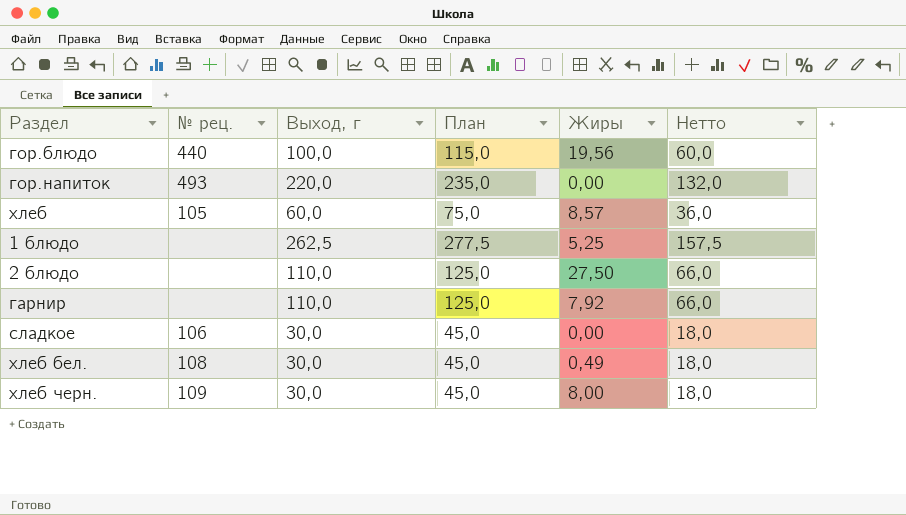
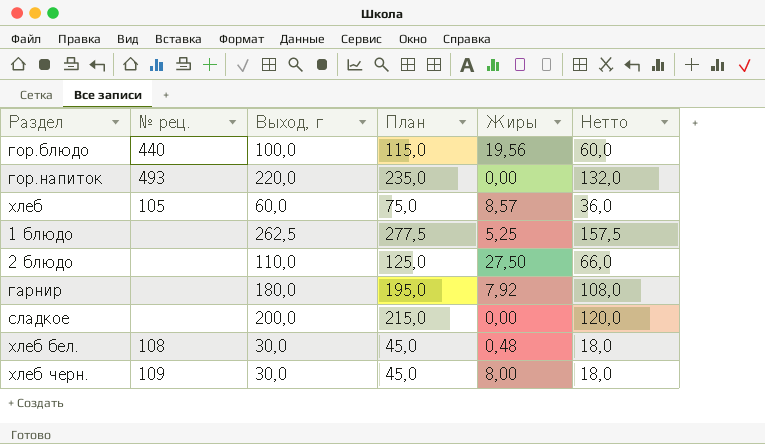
гарнир | Выход, г: 110,0 -> 180,0
гарнир | План: 125,0 -> 195,0
гарнир | Нетто: 66,0 -> 108,0
сладкое | № рец.: 106 -> none
сладкое | Выход, г: 30,0 -> 200,0
сладкое | План: 45,0 -> 215,0
сладкое | Нетто: 18,0 -> 120,0
хлеб бел. | Жиры: 0,49 -> 0,48

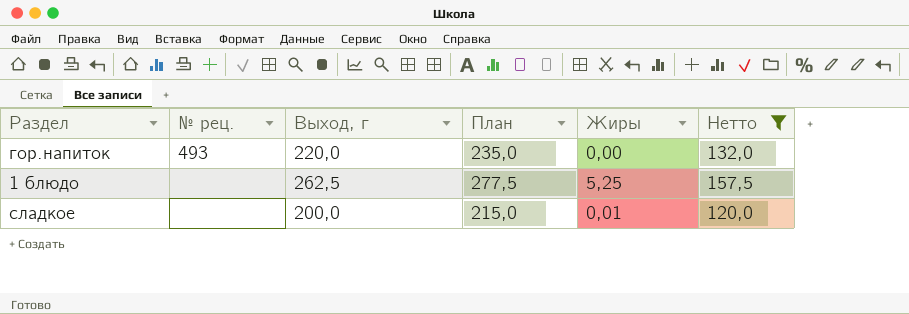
filter: none -> Нетто >= 120,0
сладкое | Жиры: 0,00 -> 0,01

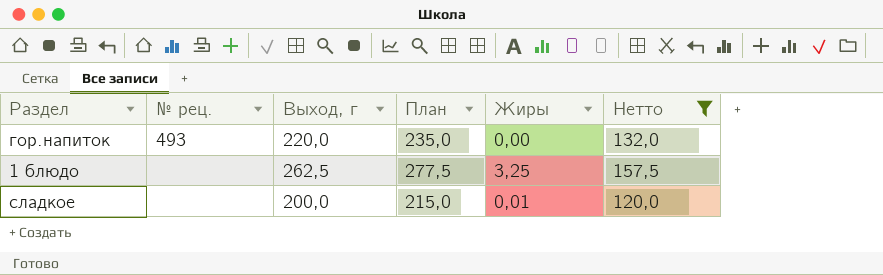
1 блюдо | Жиры: 5,25 -> 3,25

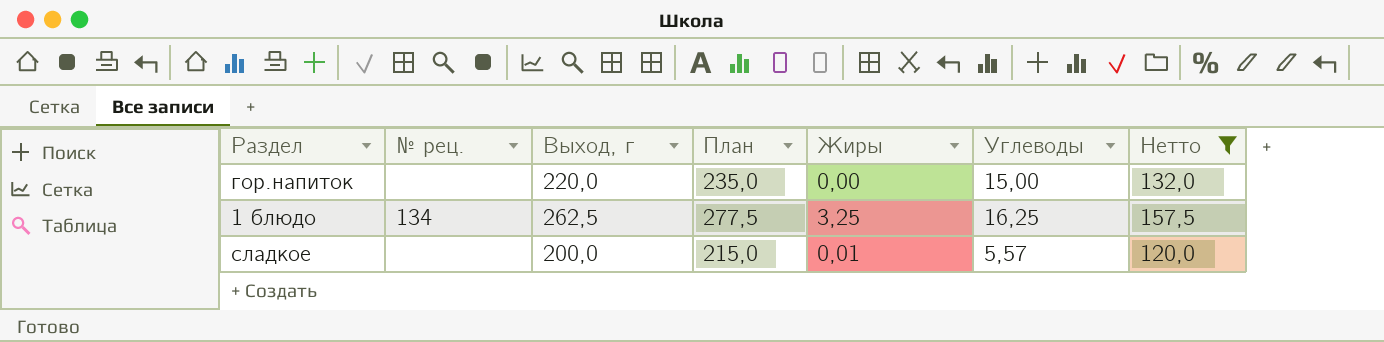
column Углеводы | position: none -> 6
гор.напиток | № рец.: 493 -> none
1 блюдо | № рец.: none -> 134

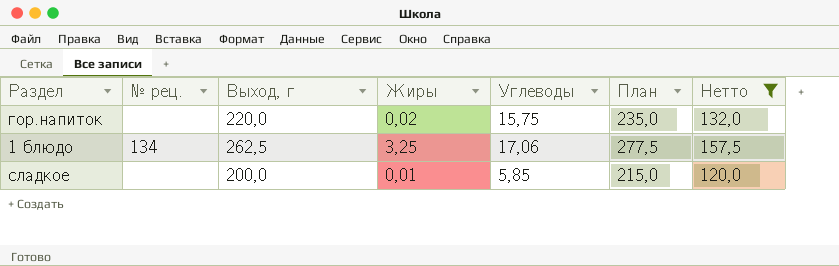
column План | position: 4 -> 6
гор.напиток | Жиры: 0,00 -> 0,02
гор.напиток | Углеводы: 15,00 -> 15,75
1 блюдо | Углеводы: 16,25 -> 17,06
сладкое | Углеводы: 5,57 -> 5,85

